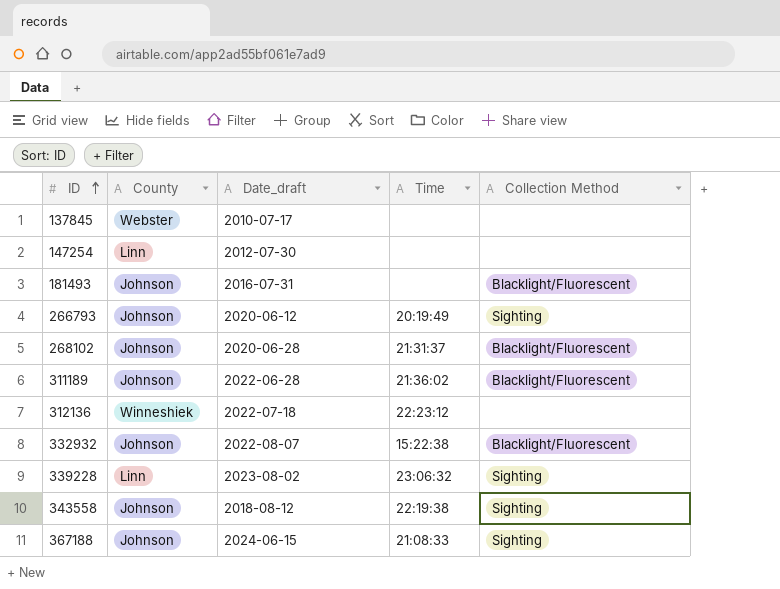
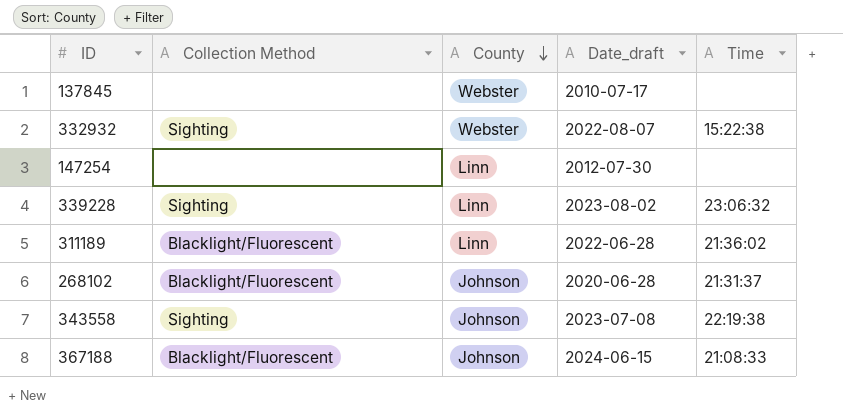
row order: ID ascending -> County descending
column Collection Method | position: 5 -> 2
row 181493: Johnson | 2016-07-31 | none | Blacklight/Fluorescent -> none
row 266793: Johnson | 2020-06-12 | 20:19:49 | Sighting -> none
row 312136: Winneshiek | 2022-07-18 | 22:23:12 | none -> none
332932 | Collection Method: Blacklight/Fluorescent -> Sighting
332932 | County: Johnson -> Webster
311189 | County: Johnson -> Linn
343558 | Date_draft: 2018-08-12 -> 2023-07-08
367188 | Collection Method: Sighting -> Blacklight/Fluorescent

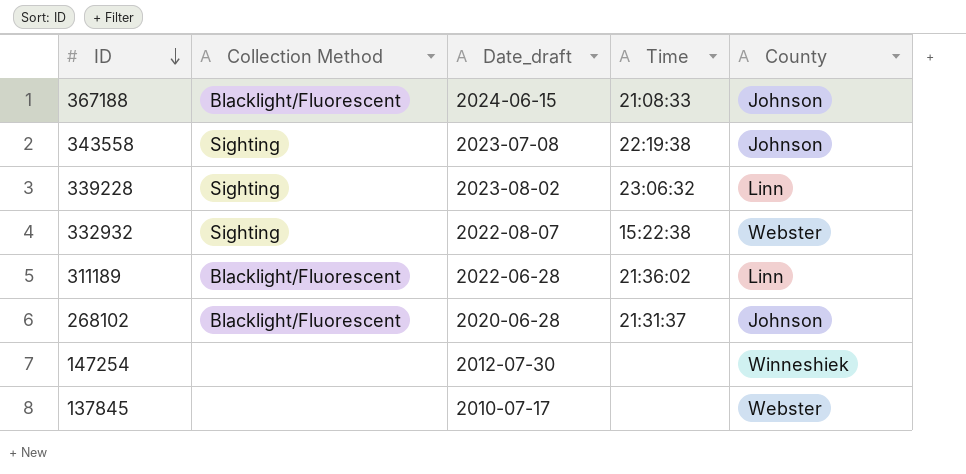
row order: County descending -> ID descending
column County | position: 3 -> 5
147254 | County: Linn -> Winneshiek

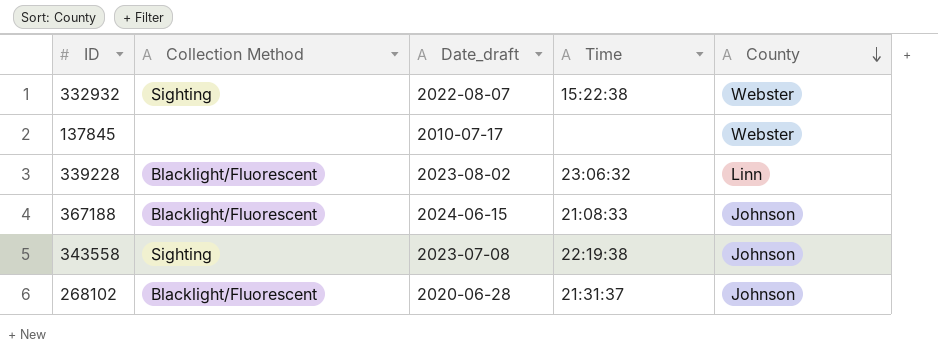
row order: ID descending -> County descending
row 311189: Blacklight/Fluorescent | 2022-06-28 | 21:36:02 | Linn -> none
row 147254: none | 2012-07-30 | none | Winneshiek -> none
339228 | Collection Method: Sighting -> Blacklight/Fluorescent

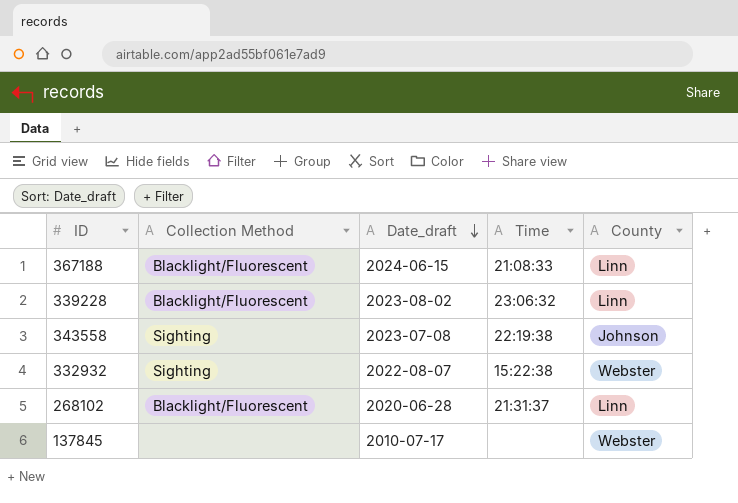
row order: County descending -> Date_draft descending
367188 | County: Johnson -> Linn
268102 | County: Johnson -> Linn

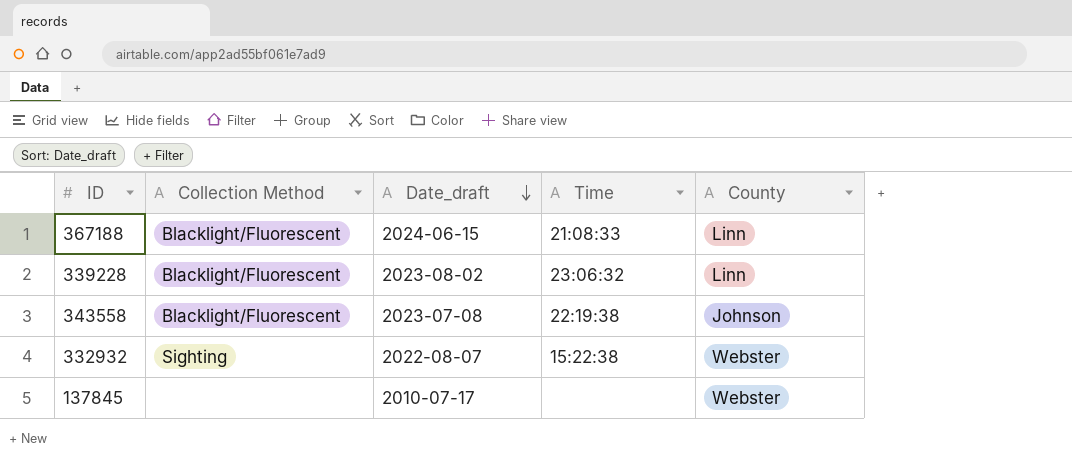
row 268102: Blacklight/Fluorescent | 2020-06-28 | 21:31:37 | Linn -> none
343558 | Collection Method: Sighting -> Blacklight/Fluorescent

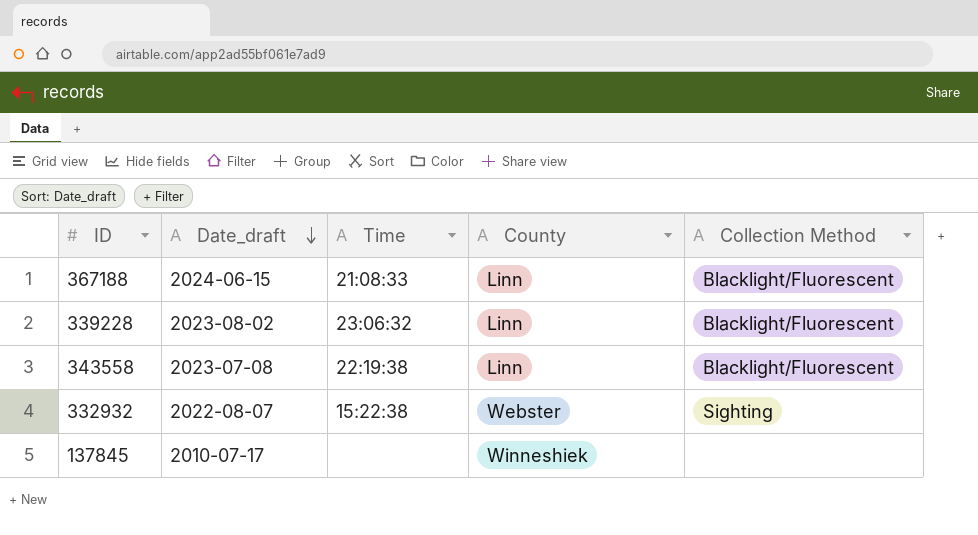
column Collection Method | position: 2 -> 5
343558 | County: Johnson -> Linn
137845 | County: Webster -> Winneshiek

